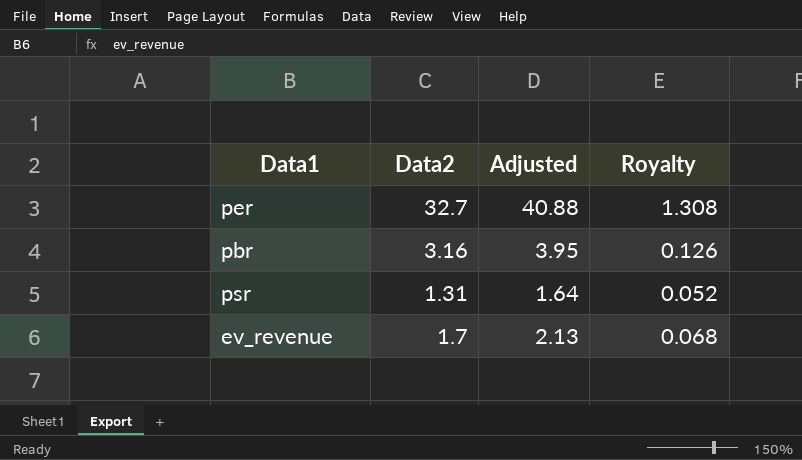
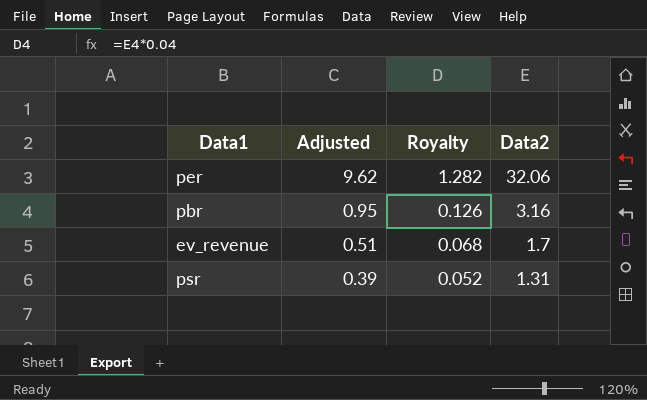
row order: none -> Adjusted descending
column Adjusted | formula: [Data2] * 1.25 -> [Data2] * 0.3
column Data2 | position: 2 -> 4
per | Royalty: 1.308 -> 1.282
per | Data2: 32.7 -> 32.06

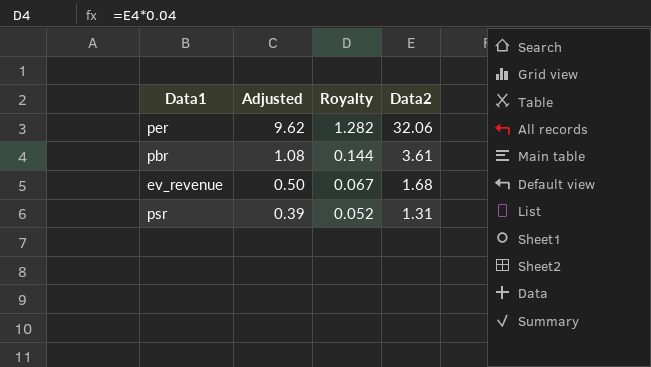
pbr | Adjusted: 0.95 -> 1.08
pbr | Royalty: 0.126 -> 0.144
pbr | Data2: 3.16 -> 3.61
ev_revenue | Adjusted: 0.51 -> 0.50
ev_revenue | Royalty: 0.068 -> 0.067
ev_revenue | Data2: 1.7 -> 1.68

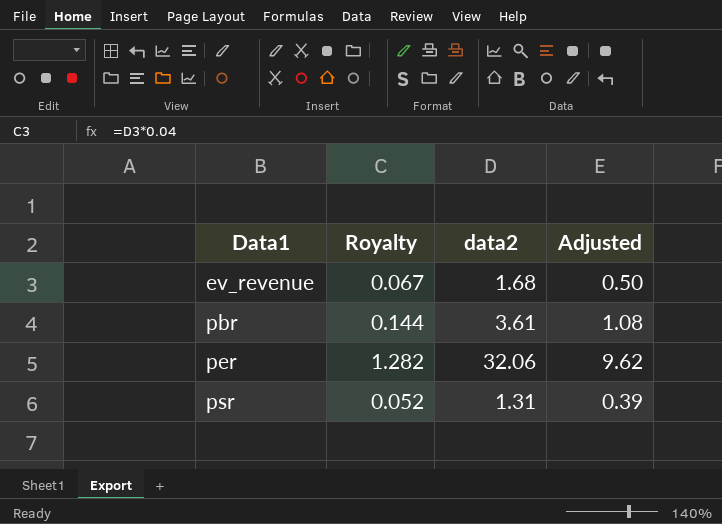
row order: Adjusted descending -> Data1 ascending
column name: Data2 -> data2
column Adjusted | position: 2 -> 4

